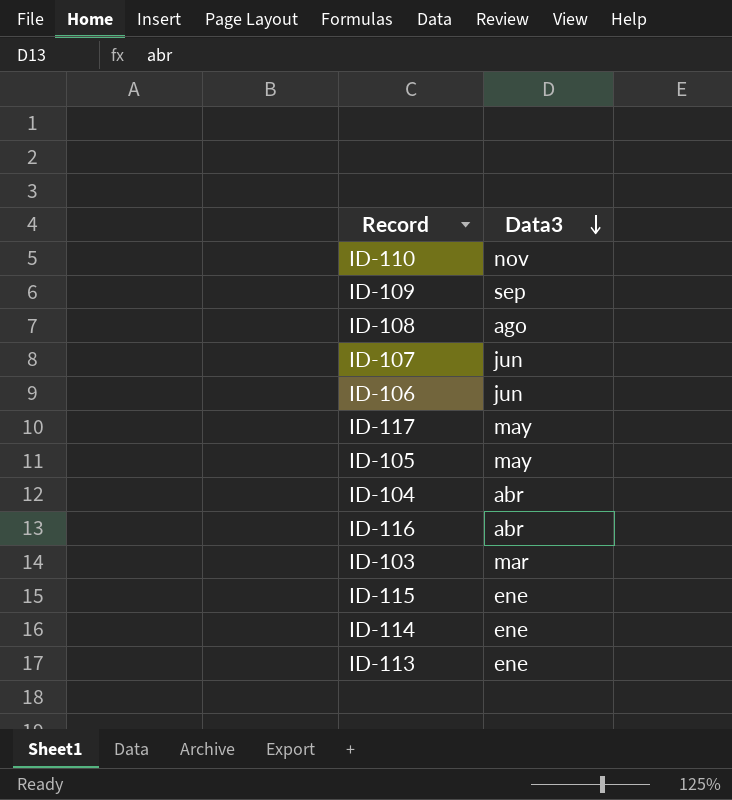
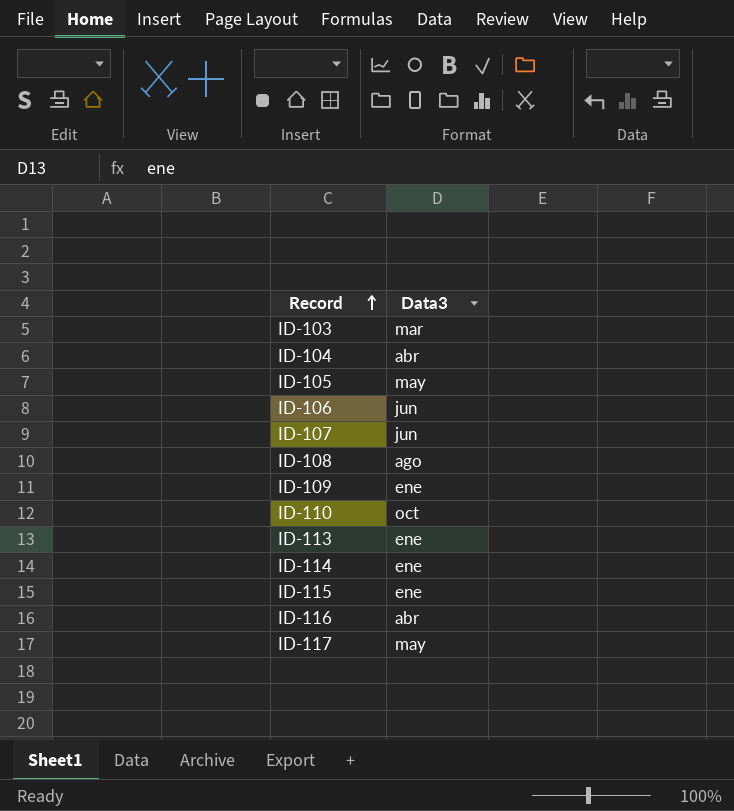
row order: Data3 descending -> Record ascending
ID-109 | Data3: sep -> ene
ID-110 | Data3: nov -> oct

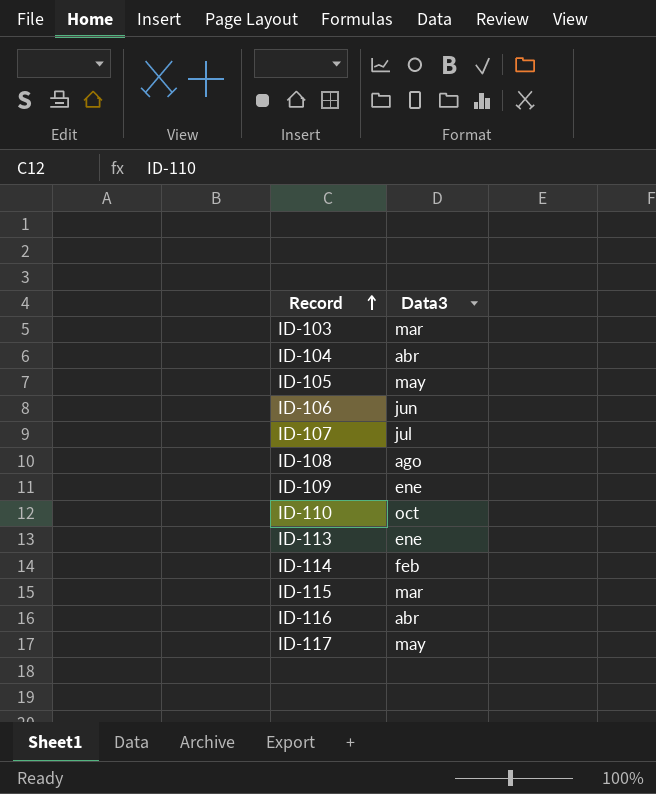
ID-107 | Data3: jun -> jul
ID-114 | Data3: ene -> feb
ID-115 | Data3: ene -> mar

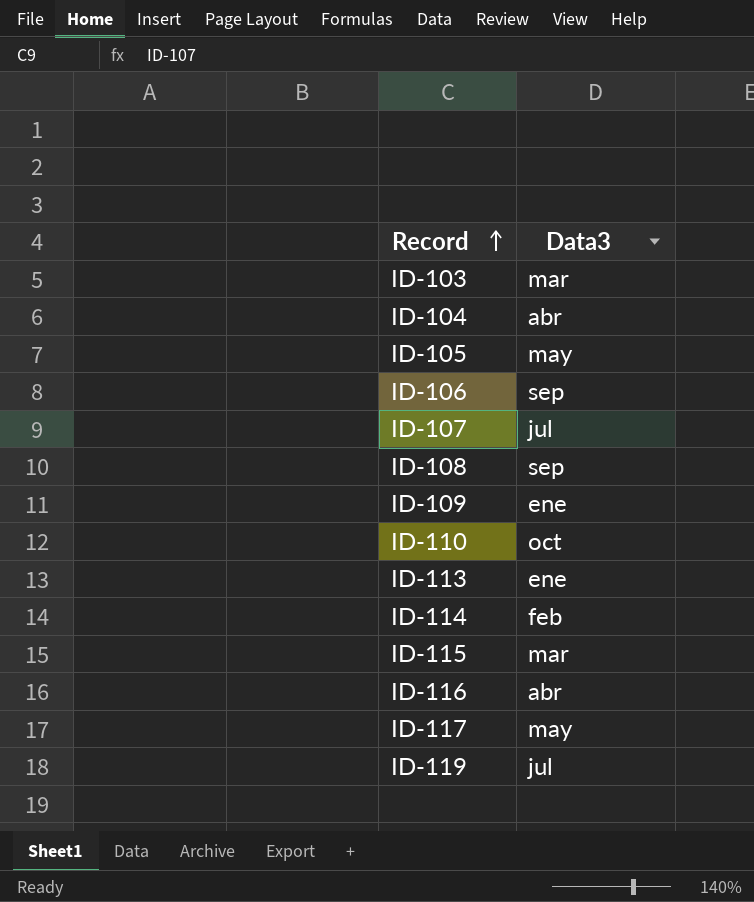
ID-106 | Data3: jun -> sep
ID-108 | Data3: ago -> sep
row ID-119: none -> jul

